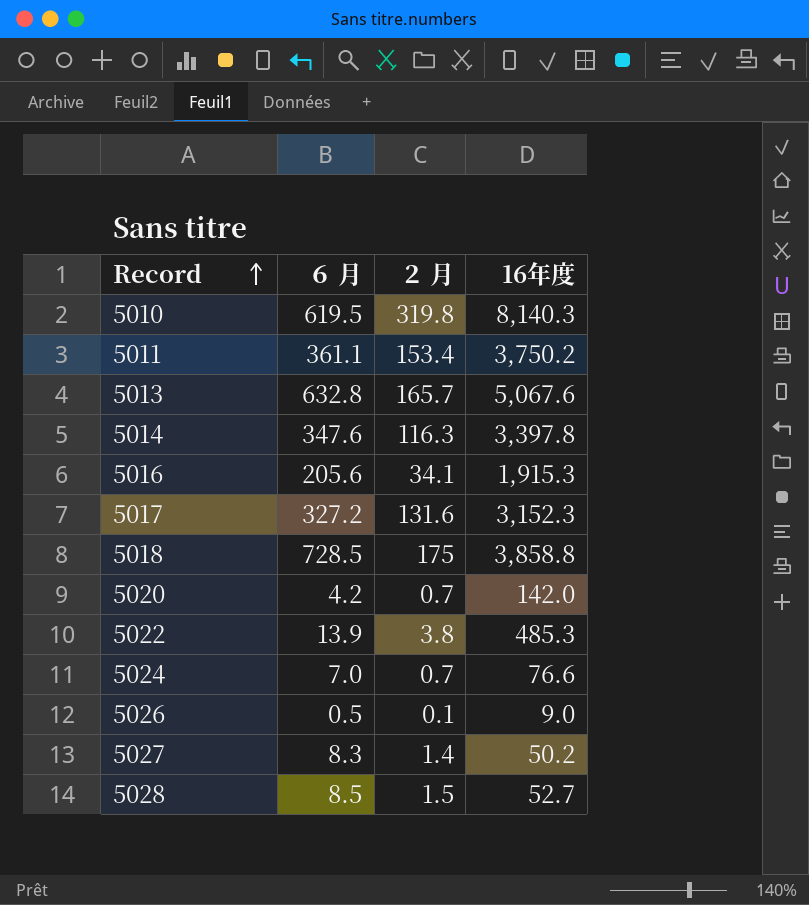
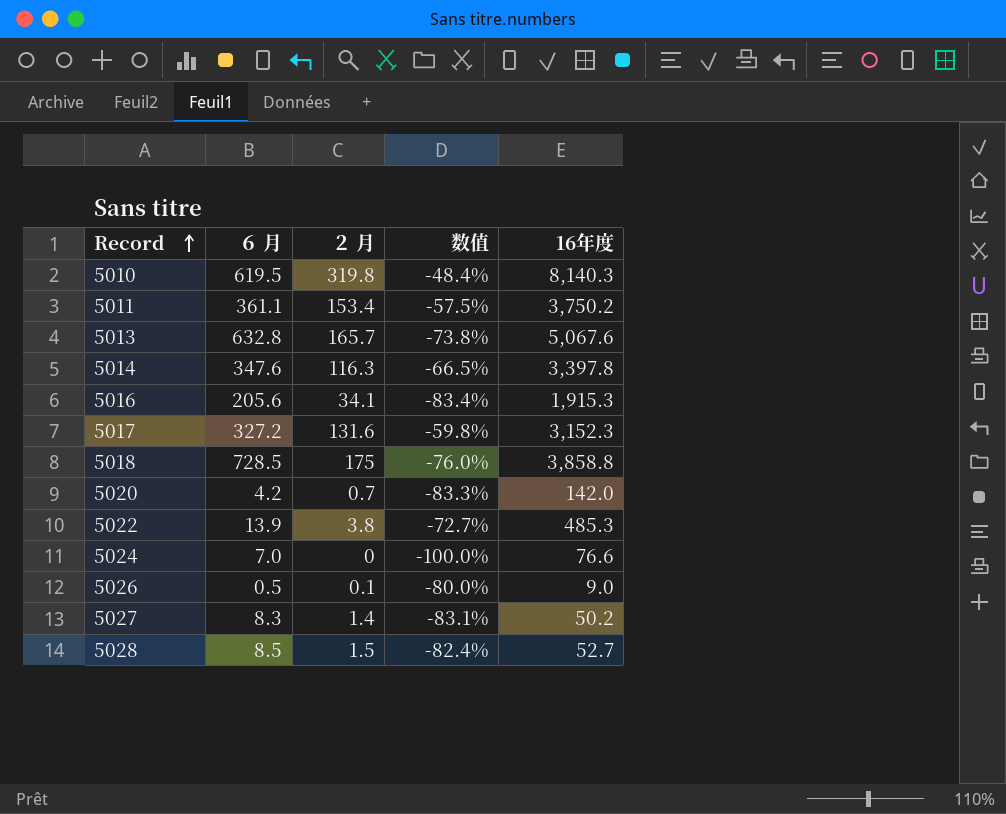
column 数值 | formula: none -> ([２ 月] - [６ 月]) / [６ 月]
5024 | ２ 月: 0.7 -> 0

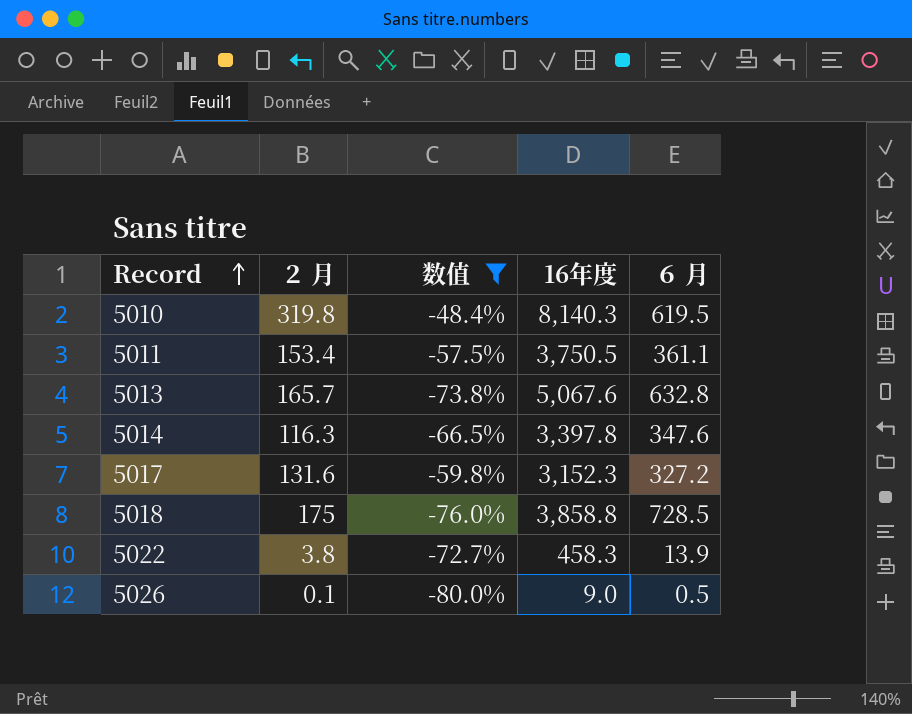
filter: none -> 数值 >= -80.0%
column ６ 月 | position: 2 -> 5
5011 | 16年度: 3,750.2 -> 3,750.5
5022 | 16年度: 485.3 -> 458.3

